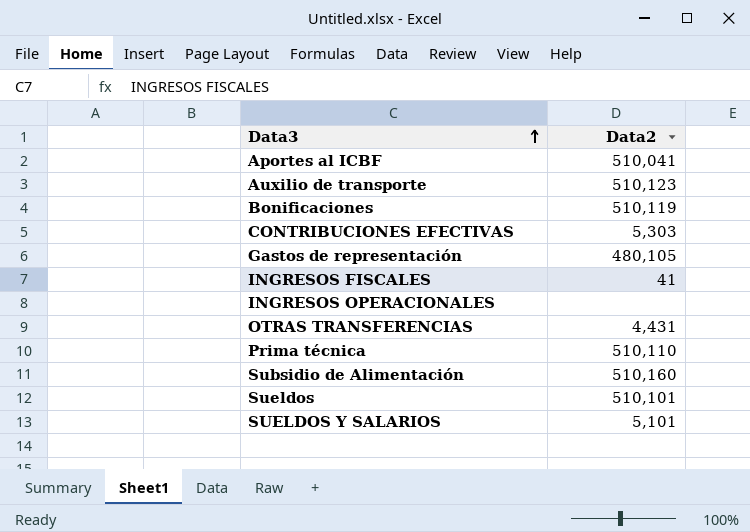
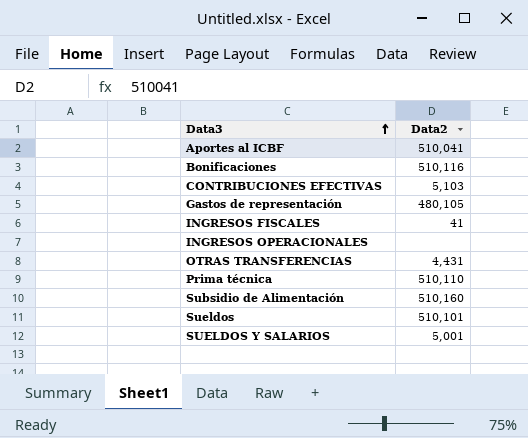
row Auxilio de transporte: 510,123 -> none
Bonificaciones | Data2: 510,119 -> 510,116
CONTRIBUCIONES EFECTIVAS | Data2: 5,303 -> 5,103
SUELDOS Y SALARIOS | Data2: 5,101 -> 5,001

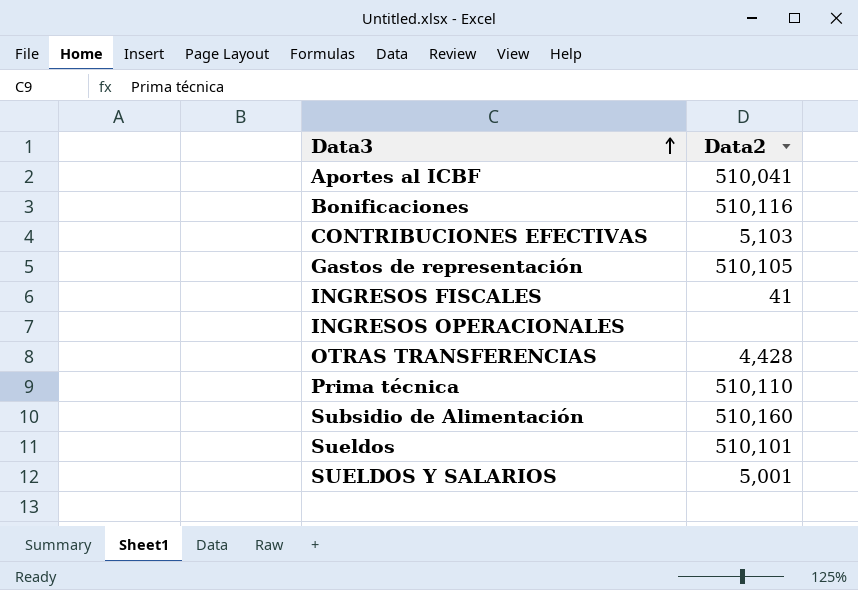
Gastos de representación | Data2: 480,105 -> 510,105
OTRAS TRANSFERENCIAS | Data2: 4,431 -> 4,428

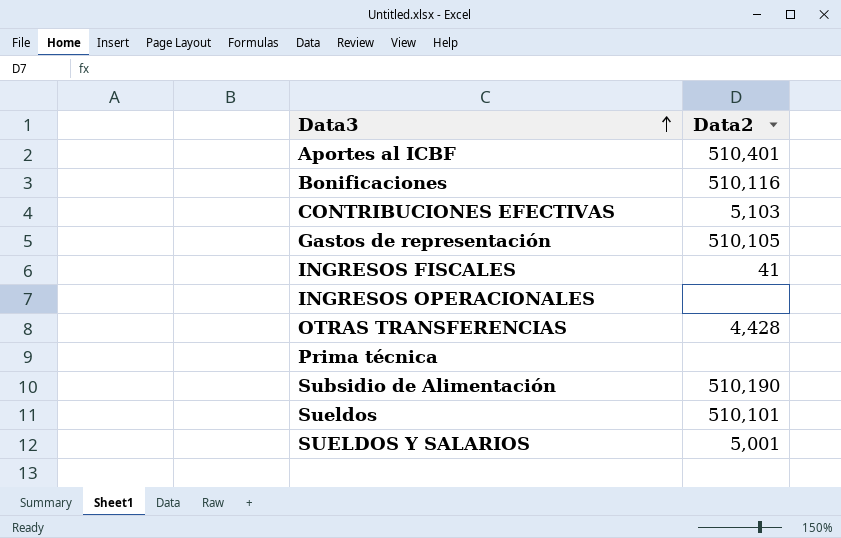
Aportes al ICBF | Data2: 510,041 -> 510,401
Prima técnica | Data2: 510,110 -> none
Subsidio de Alimentación | Data2: 510,160 -> 510,190

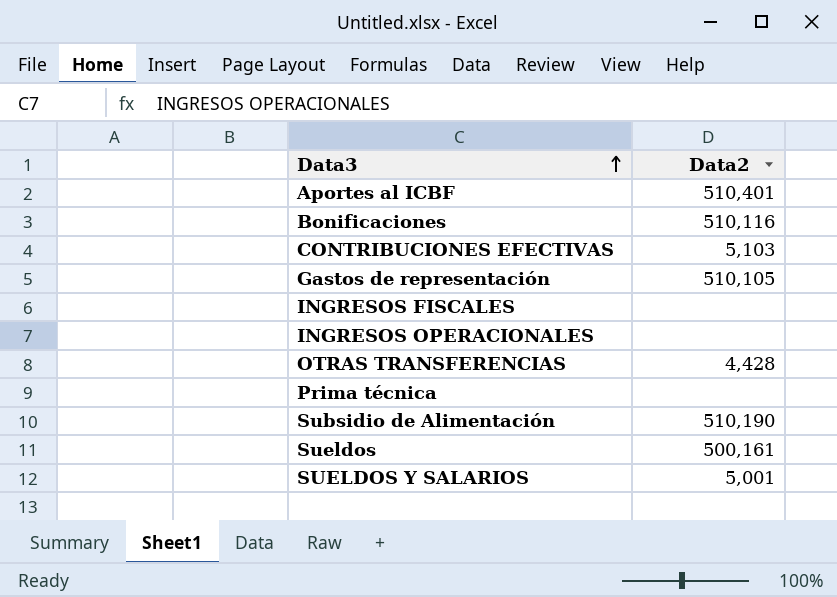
INGRESOS FISCALES | Data2: 41 -> none
Sueldos | Data2: 510,101 -> 500,161

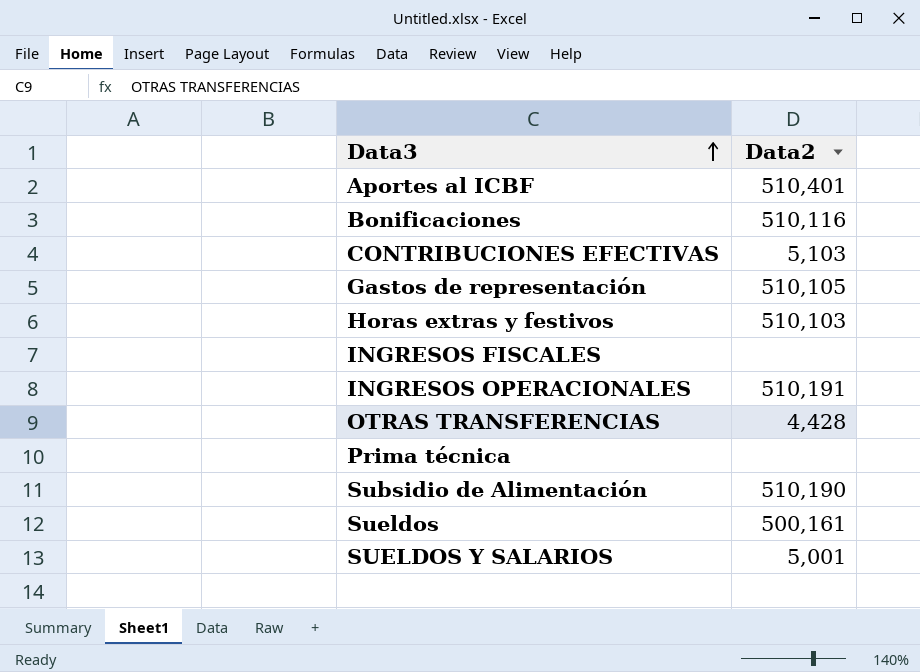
row Horas extras y festivos: none -> 510,103
INGRESOS OPERACIONALES | Data2: none -> 510,191

